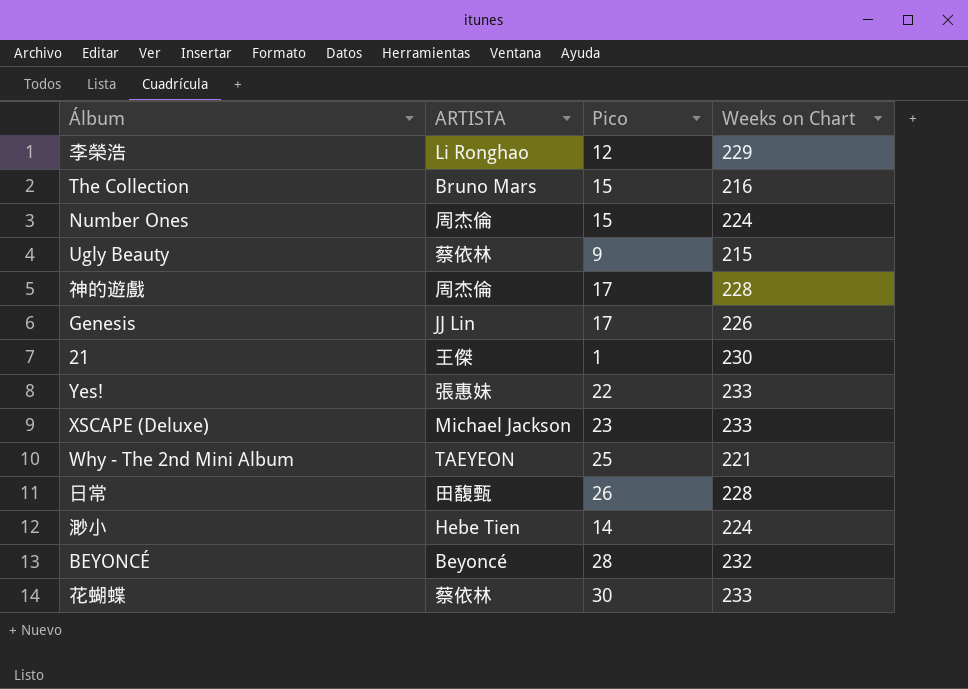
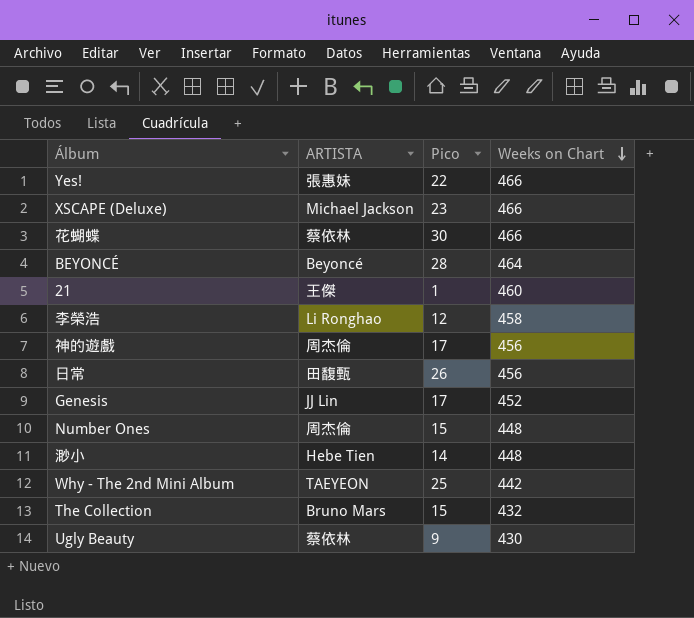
row order: none -> Weeks on Chart descending
Yes! | Weeks on Chart: 233 -> 466
XSCAPE (Deluxe) | Weeks on Chart: 233 -> 466
花蝴蝶 | Weeks on Chart: 233 -> 466
BEYONCÉ | Weeks on Chart: 232 -> 464
21 | Weeks on Chart: 230 -> 460
李榮浩 | Weeks on Chart: 229 -> 458
神的遊戲 | Weeks on Chart: 228 -> 456
日常 | Weeks on Chart: 228 -> 456
Genesis | Weeks on Chart: 226 -> 452
Number Ones | Weeks on Chart: 224 -> 448
渺小 | Weeks on Chart: 224 -> 448
Why - The 2nd Mini Album | Weeks on Chart: 221 -> 442
The Collection | Weeks on Chart: 216 -> 432
Ugly Beauty | Weeks on Chart: 215 -> 430

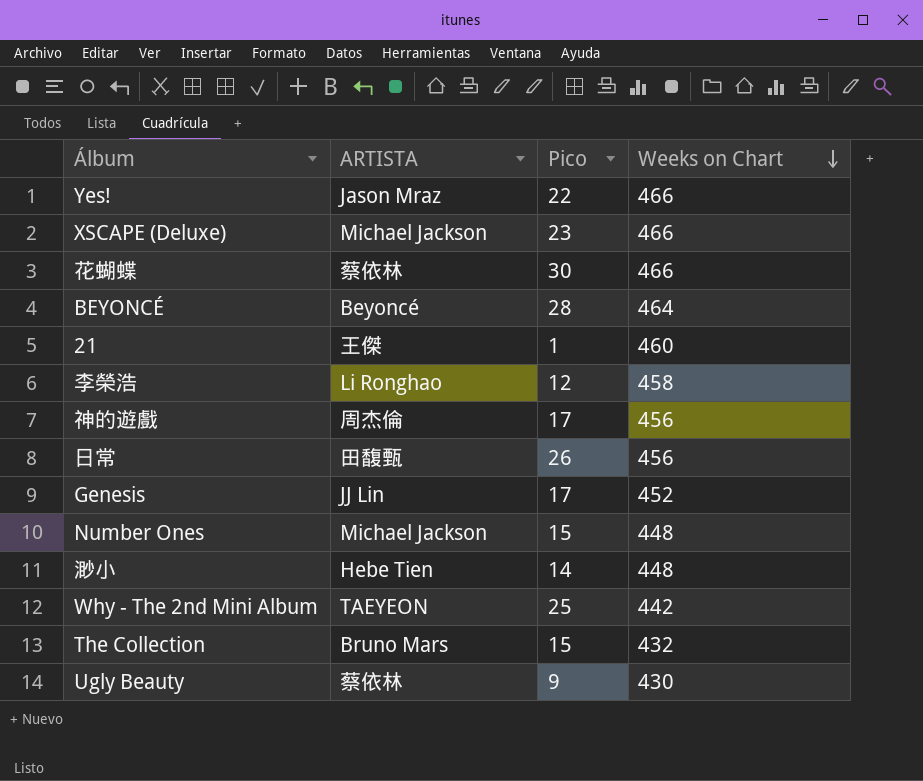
Yes! | ARTISTA: 張惠妹 -> Jason Mraz
Number Ones | ARTISTA: 周杰倫 -> Michael Jackson

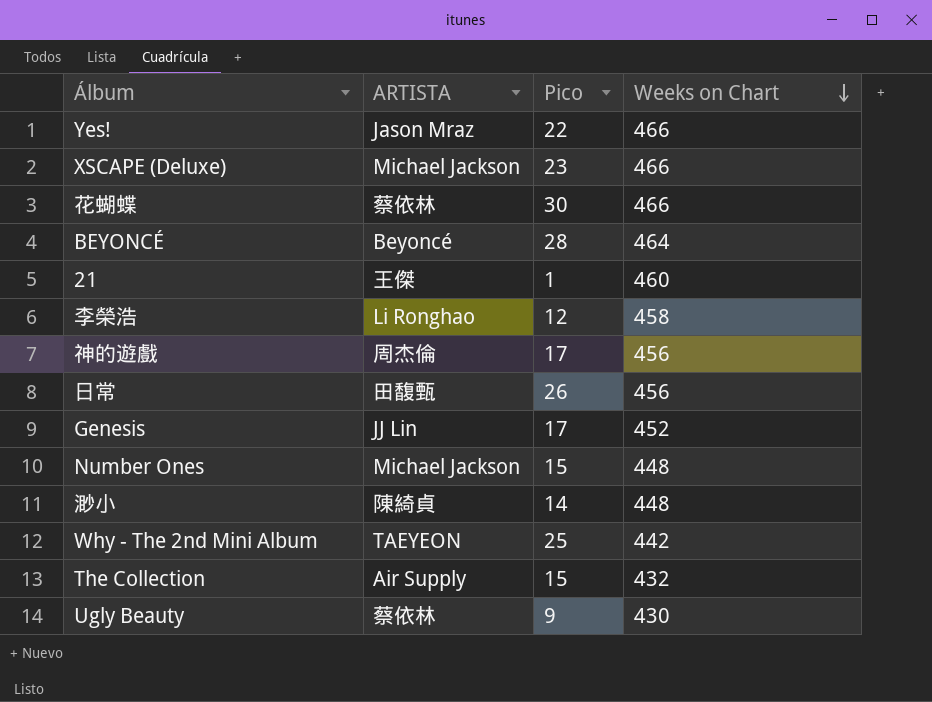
渺小 | ARTISTA: Hebe Tien -> 陳綺貞
The Collection | ARTISTA: Bruno Mars -> Air Supply

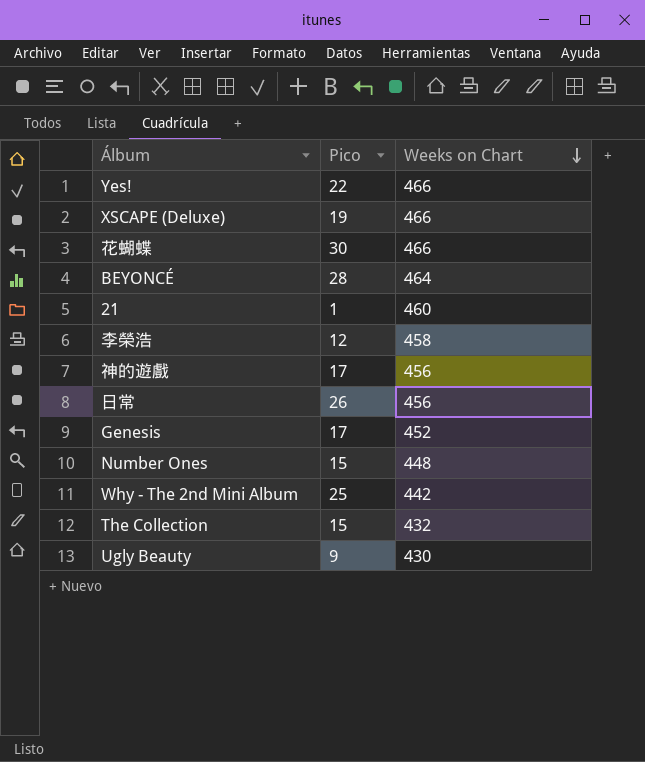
column ARTISTA | position: 2 -> none
row 渺小: 陳綺貞 | 14 | 448 -> none
XSCAPE (Deluxe) | Pico: 23 -> 19

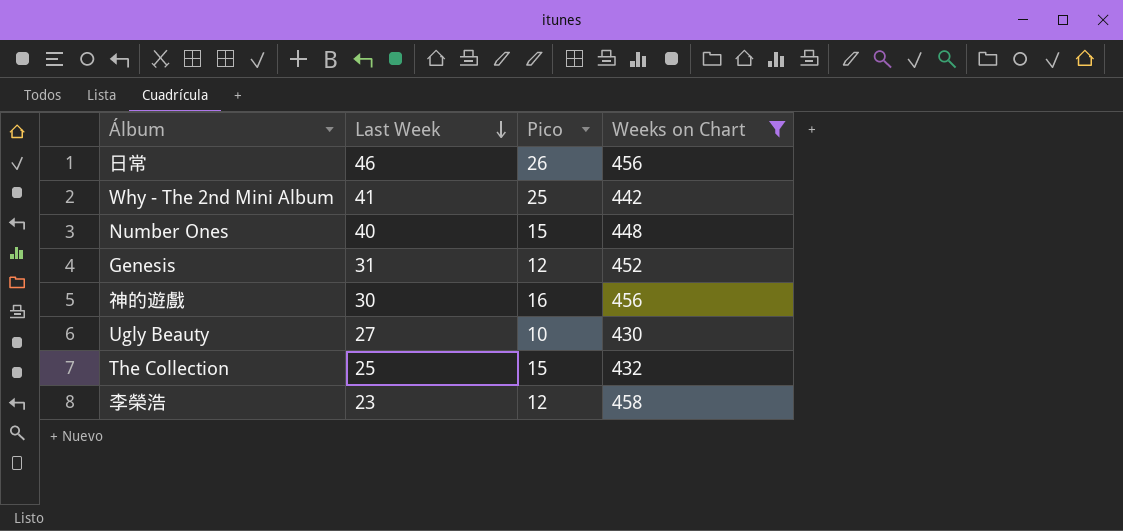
filter: none -> Weeks on Chart <= 458
row order: Weeks on Chart descending -> Last Week descending
column Last Week | position: none -> 2
Genesis | Pico: 17 -> 12
神的遊戲 | Pico: 17 -> 16
Ugly Beauty | Pico: 9 -> 10

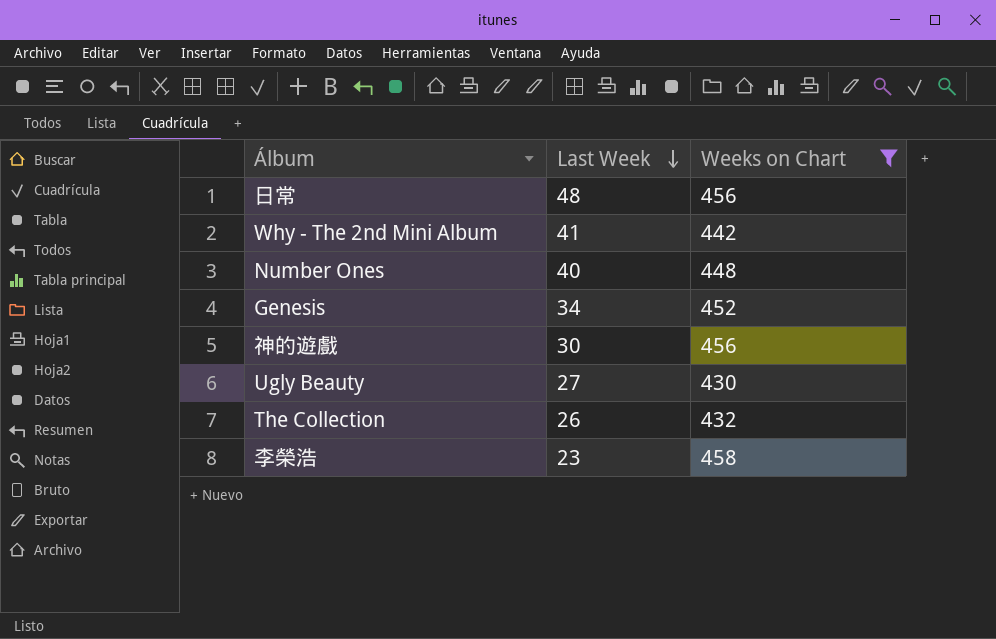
column Pico | position: 3 -> none
日常 | Last Week: 46 -> 48
Genesis | Last Week: 31 -> 34
The Collection | Last Week: 25 -> 26

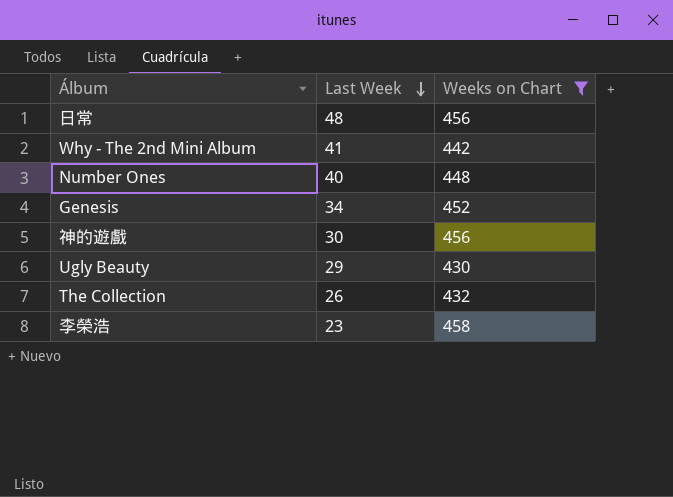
Ugly Beauty | Last Week: 27 -> 29

